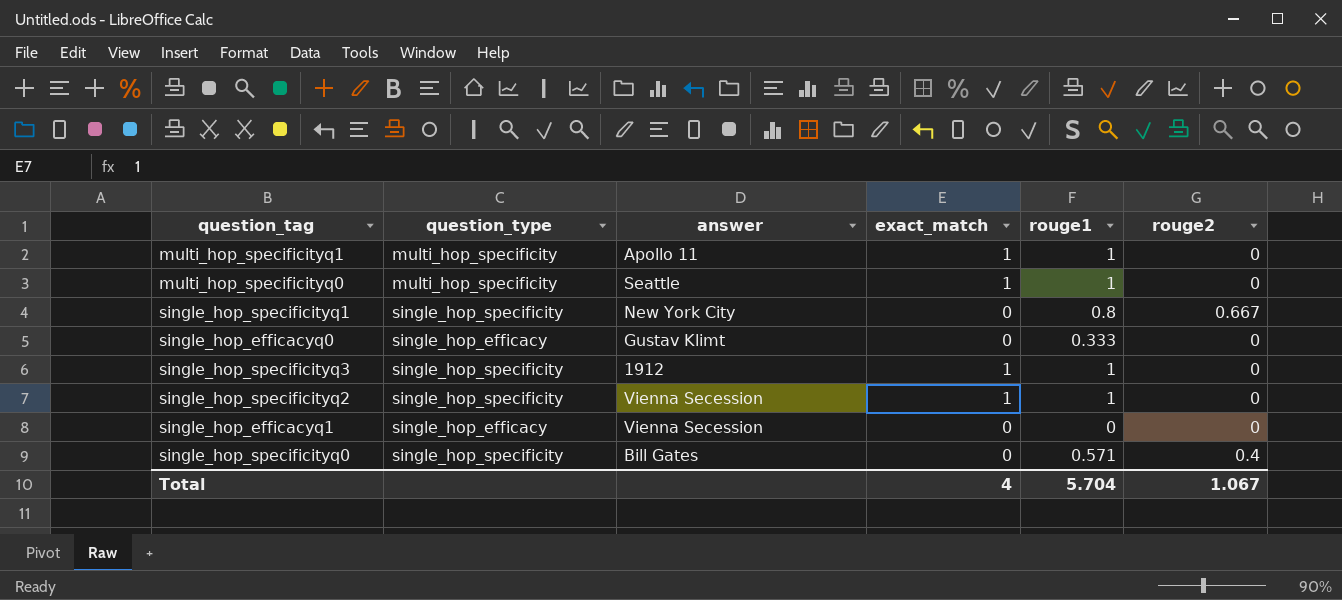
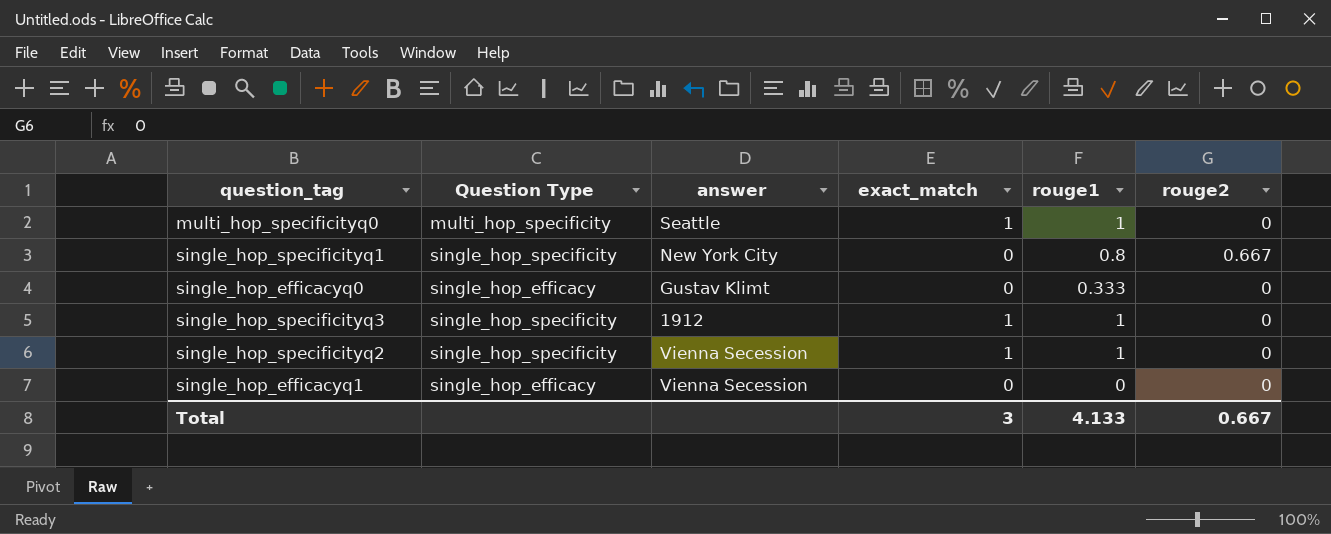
column name: question_type -> Question Type
row multi_hop_specificityq1: multi_hop_specificity | Apollo 11 | 1 | 1 | 0 -> none
row single_hop_specificityq0: single_hop_specificity | Bill Gates | 0 | 0.571 | 0.4 -> none
Total | exact_match: 4 -> 3
Total | rouge1: 5.704 -> 4.133
Total | rouge2: 1.067 -> 0.667

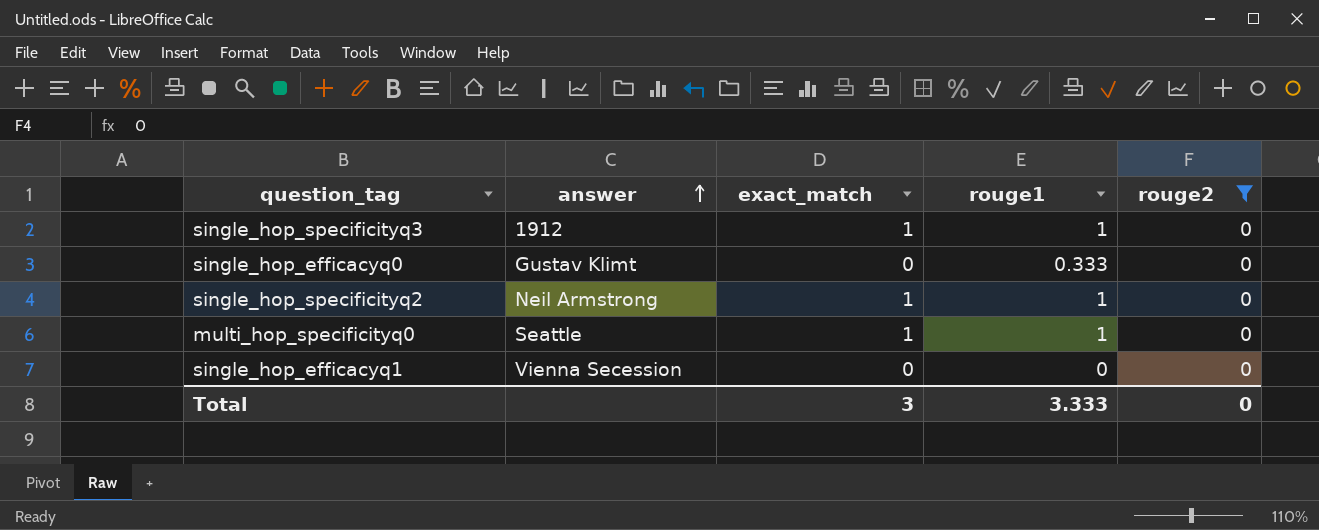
filter: none -> rouge2 = 0
row order: none -> answer ascending
column Question Type | position: 2 -> none
single_hop_specificityq2 | answer: Vienna Secession -> Neil Armstrong
Total | rouge1: 4.133 -> 3.333
Total | rouge2: 0.667 -> 0

